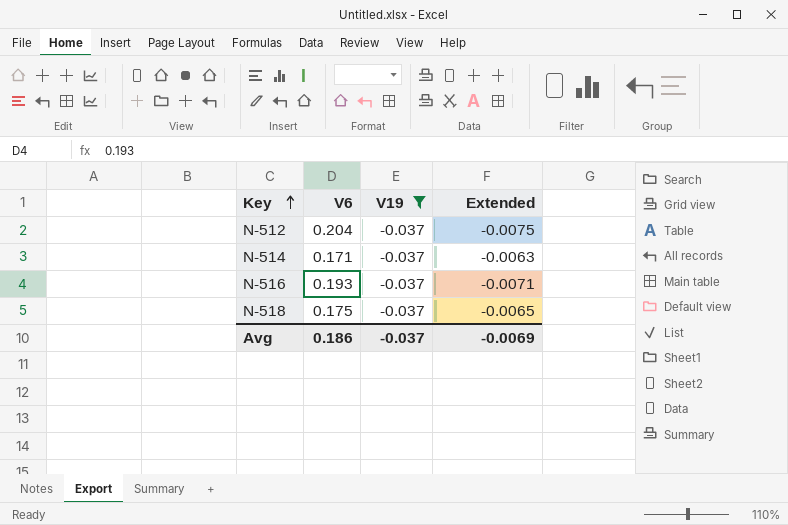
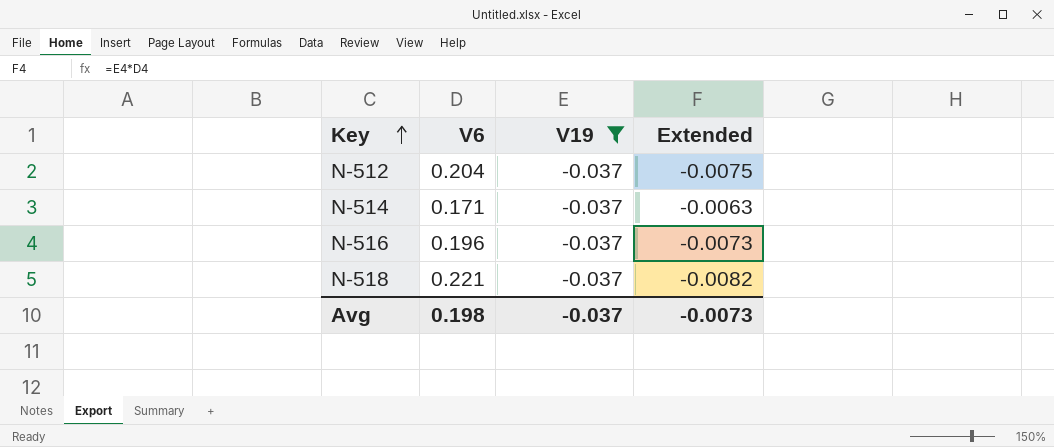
N-516 | V6: 0.193 -> 0.196
N-516 | Extended: -0.0071 -> -0.0073
N-518 | V6: 0.175 -> 0.221
N-518 | Extended: -0.0065 -> -0.0082
Avg | V6: 0.186 -> 0.198
Avg | Extended: -0.0069 -> -0.0073

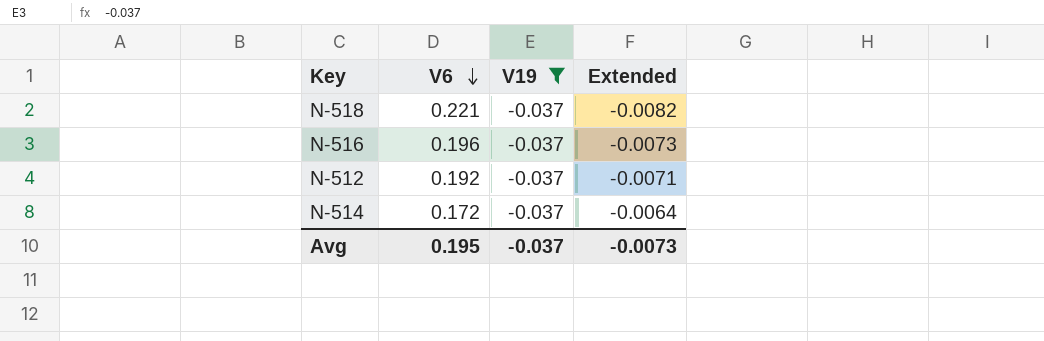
row order: Key ascending -> V6 descending
N-512 | V6: 0.204 -> 0.192
N-512 | Extended: -0.0075 -> -0.0071
N-514 | V6: 0.171 -> 0.172
N-514 | Extended: -0.0063 -> -0.0064
Avg | V6: 0.198 -> 0.195

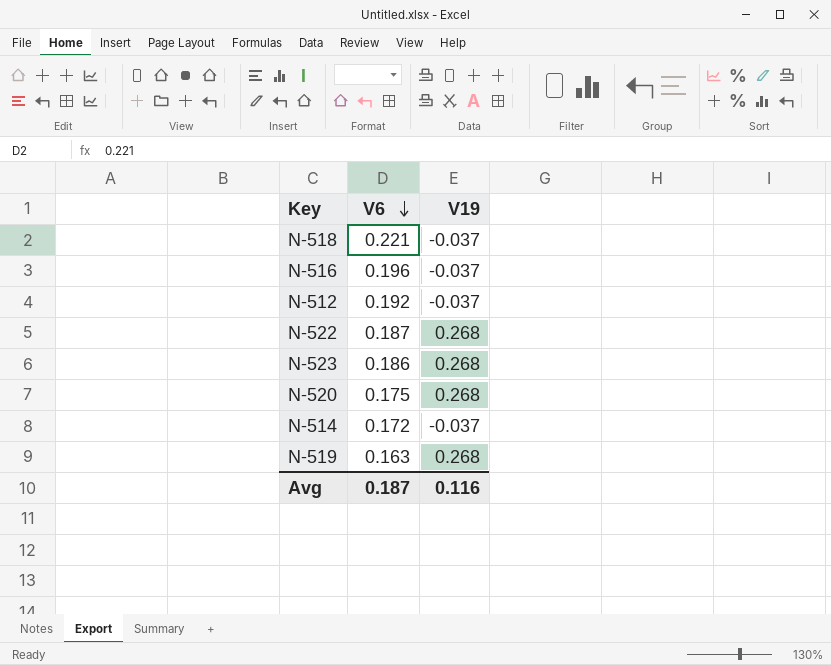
filter: V19 = -0.037 -> none
column Extended | formula: [V6] * [V19] -> none
Avg | V6: 0.195 -> 0.187
Avg | V19: -0.037 -> 0.116

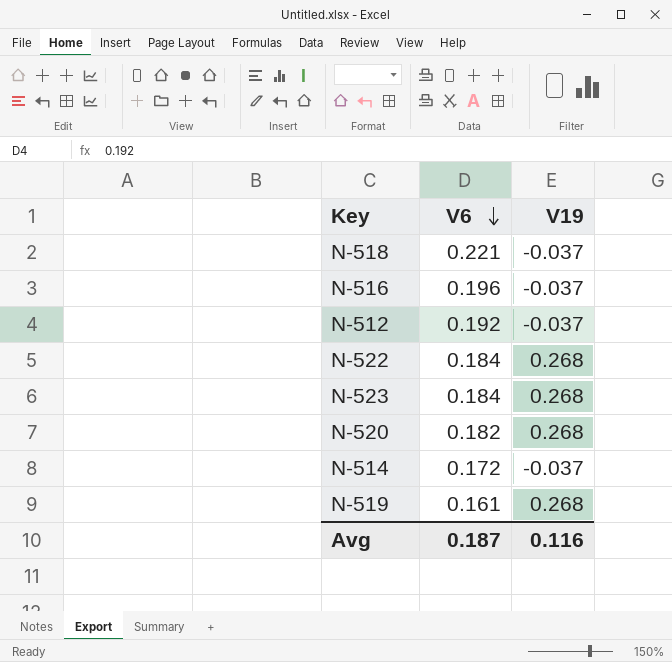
N-522 | V6: 0.187 -> 0.184
N-523 | V6: 0.186 -> 0.184
N-520 | V6: 0.175 -> 0.182
N-519 | V6: 0.163 -> 0.161

